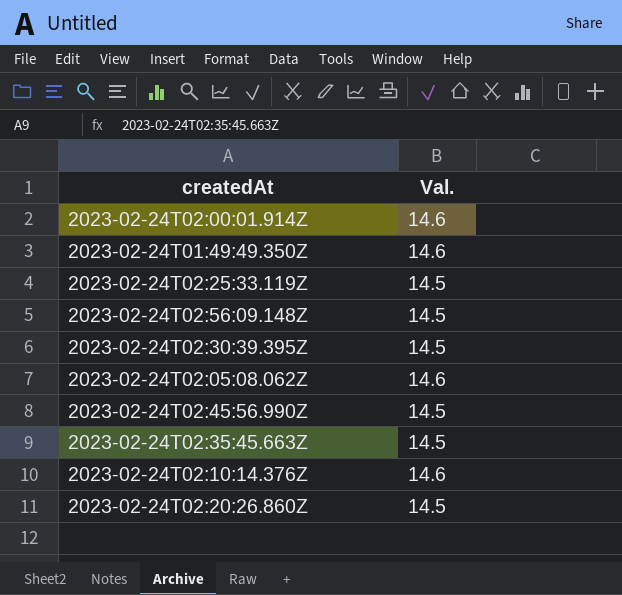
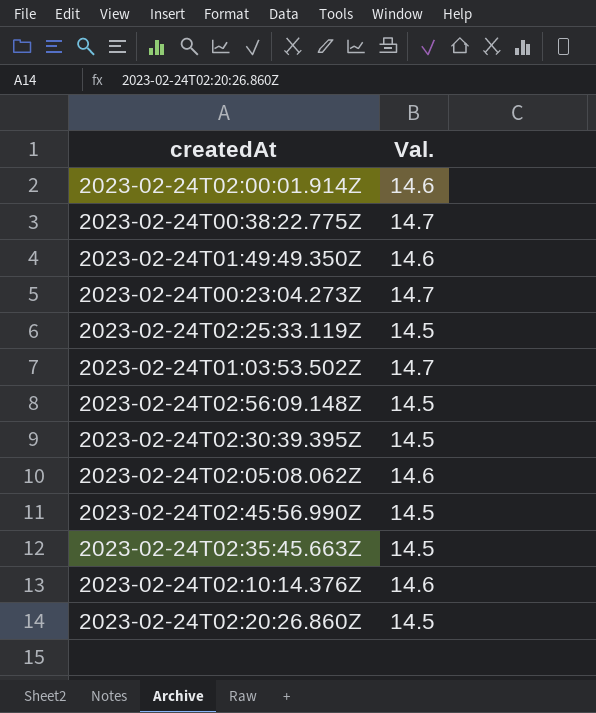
row 2023-02-24T00:38:22.775Z: none -> 14.7
row 2023-02-24T00:23:04.273Z: none -> 14.7
row 2023-02-24T01:03:53.502Z: none -> 14.7

